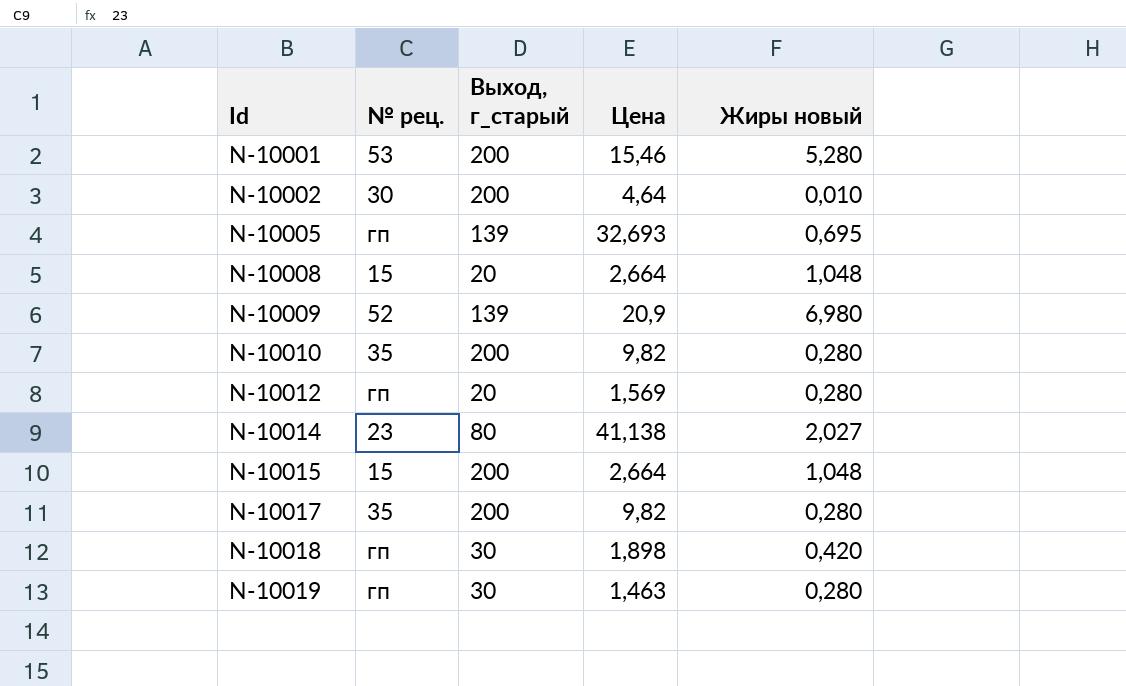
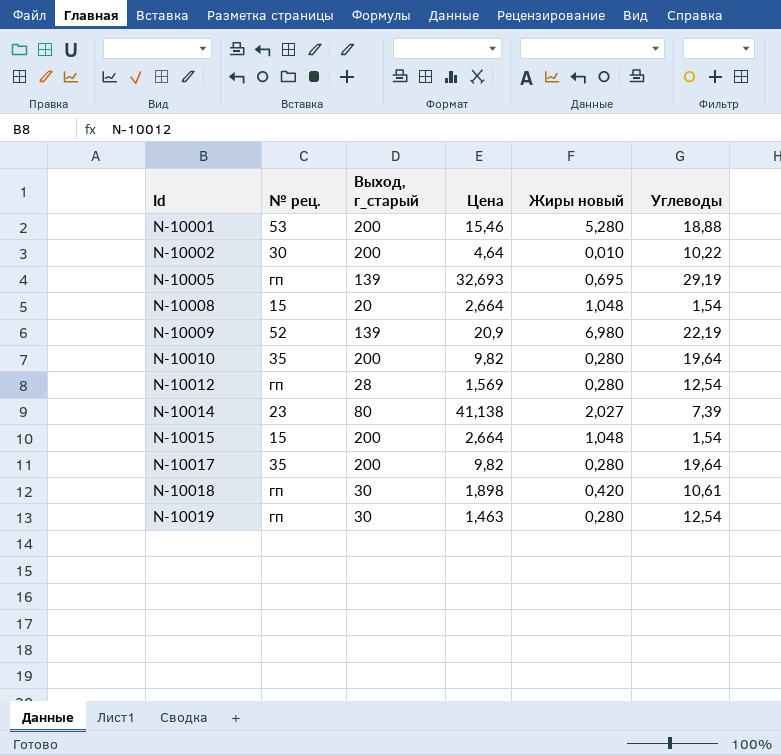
column Углеводы | position: none -> 6
N-10012 | Выход, г_старый: 20 -> 28

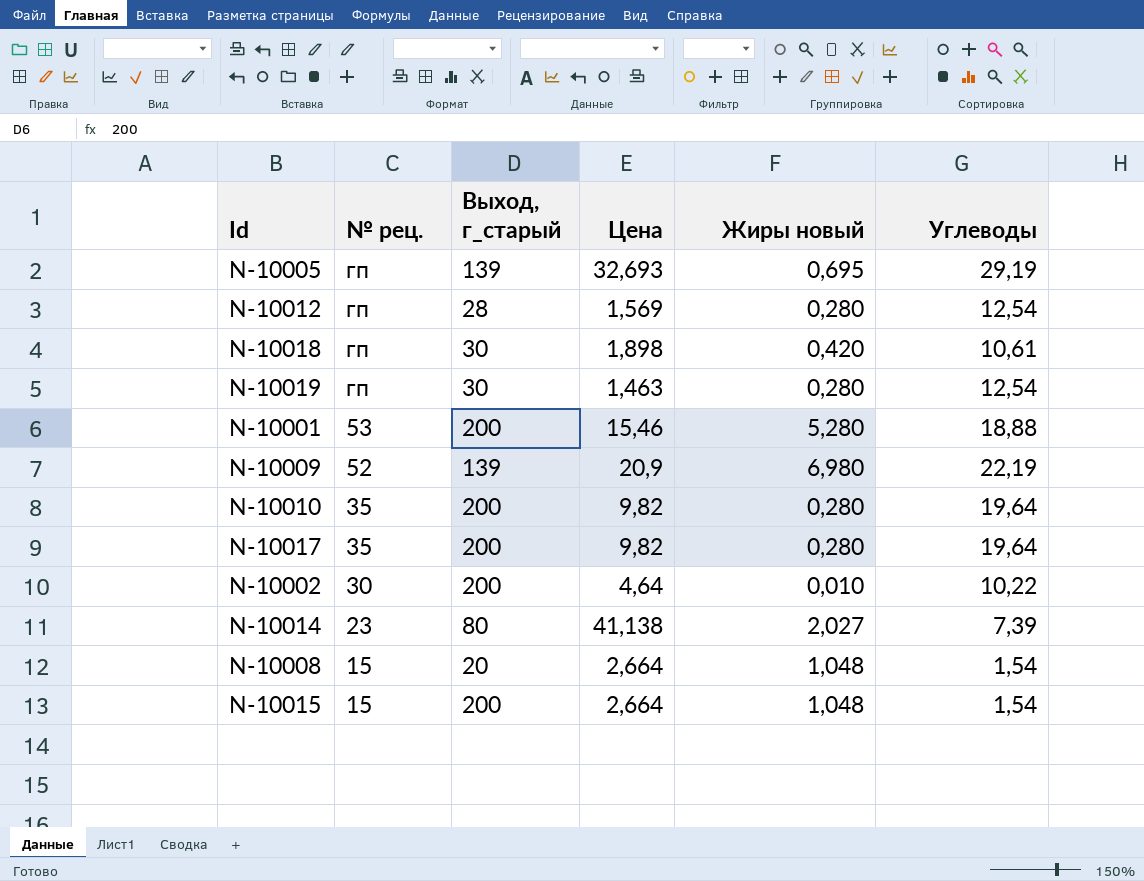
row order: Id ascending -> № рец. descending

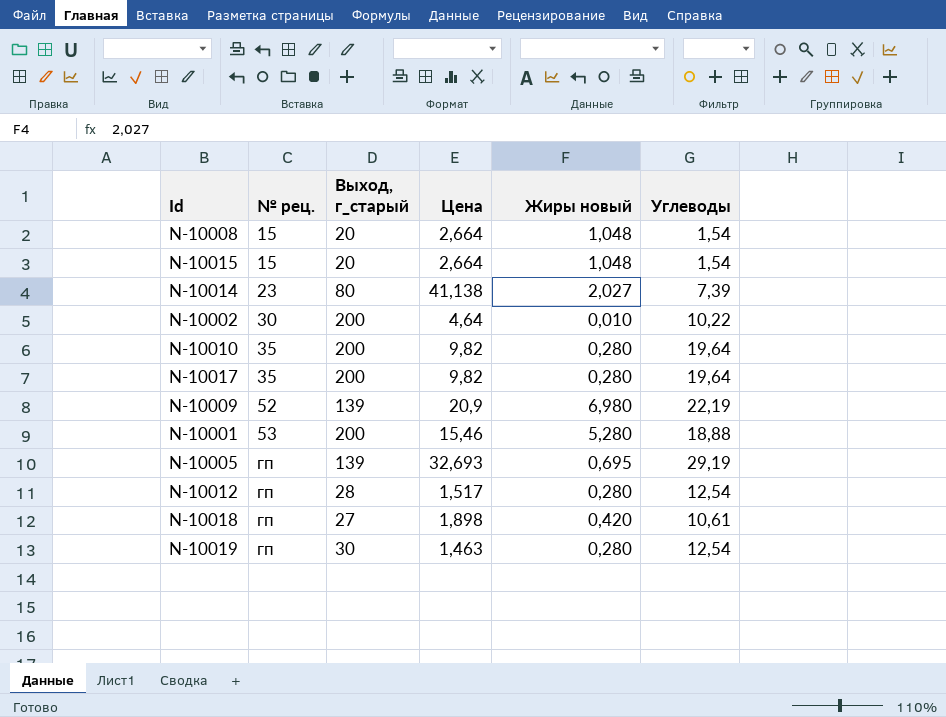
row order: № рец. descending -> № рец. ascending
N-10015 | Выход, г_старый: 200 -> 20
N-10012 | Цена: 1,569 -> 1,517
N-10018 | Выход, г_старый: 30 -> 27

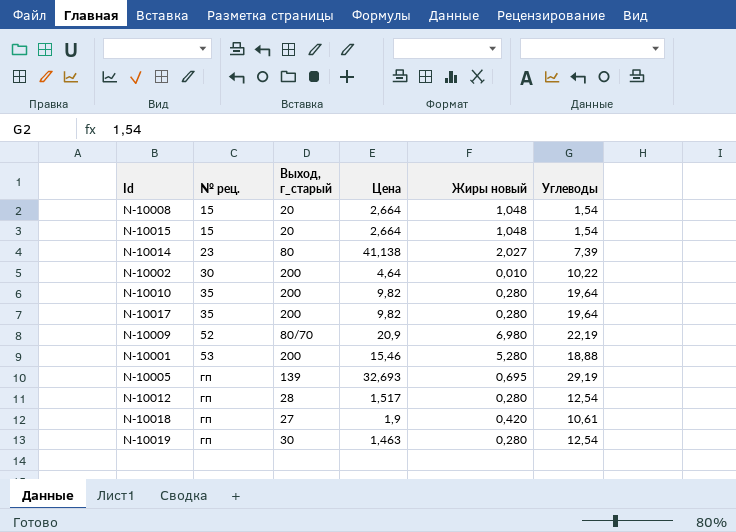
N-10009 | Выход, г_старый: 139 -> 80/70
N-10018 | Цена: 1,898 -> 1,9

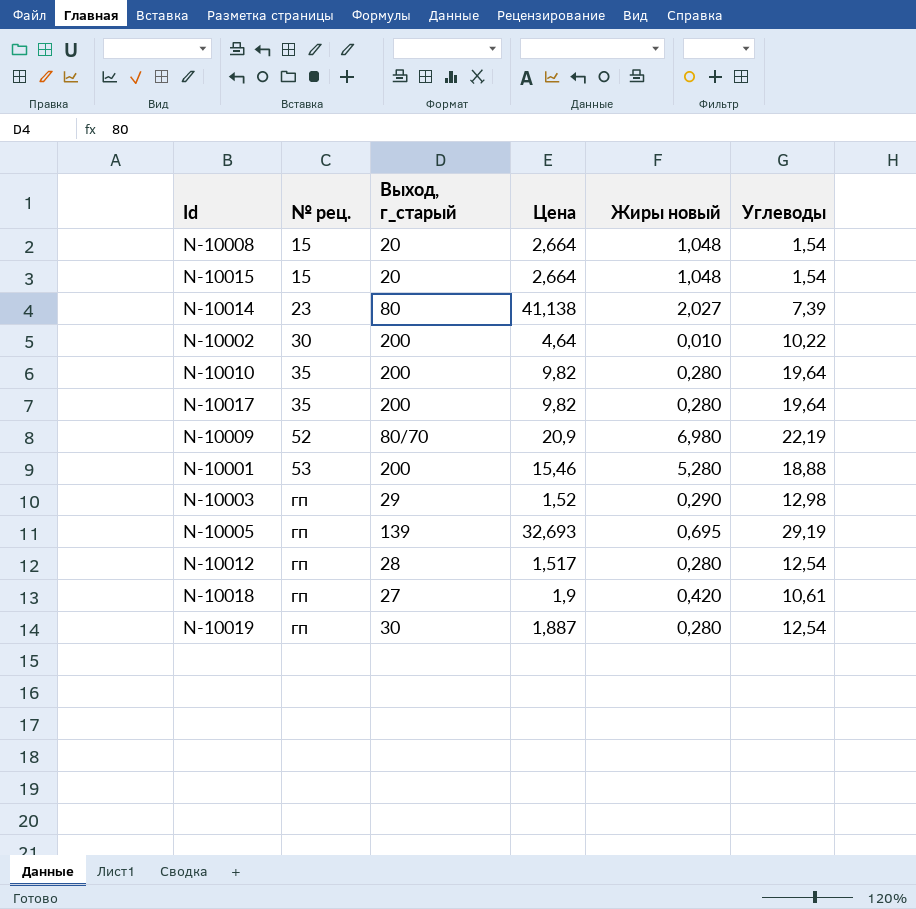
row N-10003: none -> гп | 29 | 1,52 | 0,290 | 12,98
N-10019 | Цена: 1,463 -> 1,887

